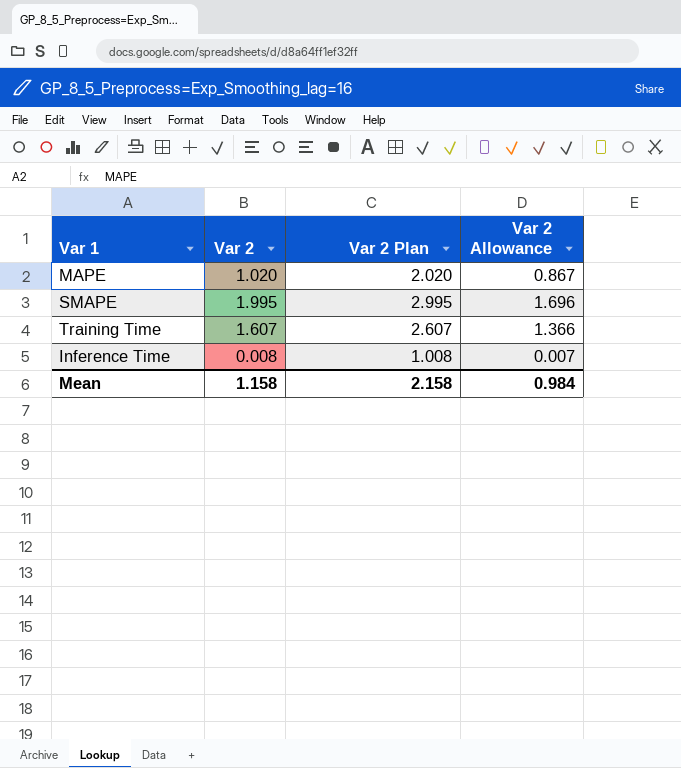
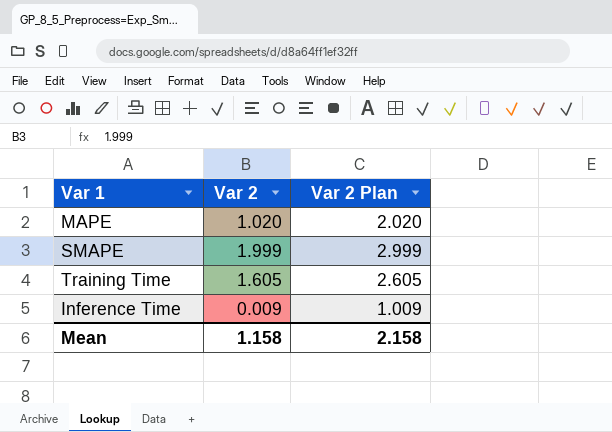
column Var 2 Allowance | formula: [Var 2] * 0.85 -> none
SMAPE | Var 2: 1.995 -> 1.999
SMAPE | Var 2 Plan: 2.995 -> 2.999
Training Time | Var 2: 1.607 -> 1.605
Training Time | Var 2 Plan: 2.607 -> 2.605
Inference Time | Var 2: 0.008 -> 0.009
Inference Time | Var 2 Plan: 1.008 -> 1.009

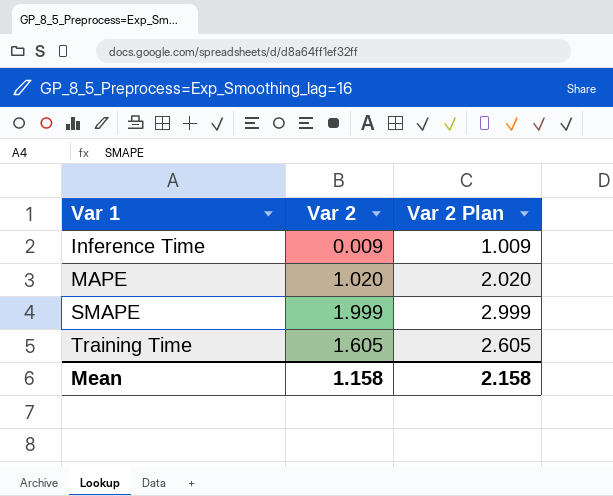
row order: none -> Var 1 ascending

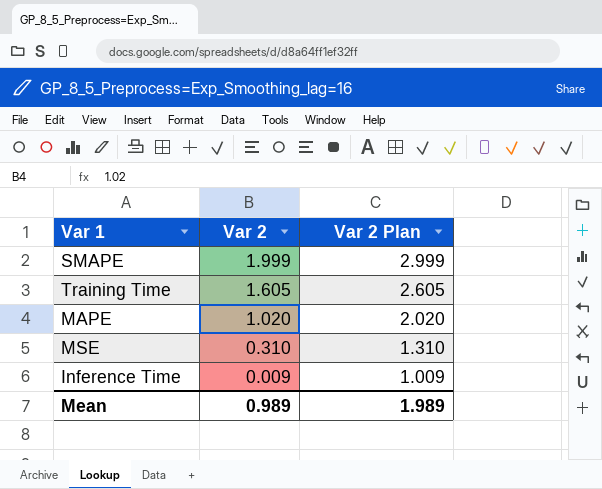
row order: Var 1 ascending -> Var 2 descending
row MSE: none -> 0.310 | 1.310
Mean | Var 2: 1.158 -> 0.989
Mean | Var 2 Plan: 2.158 -> 1.989

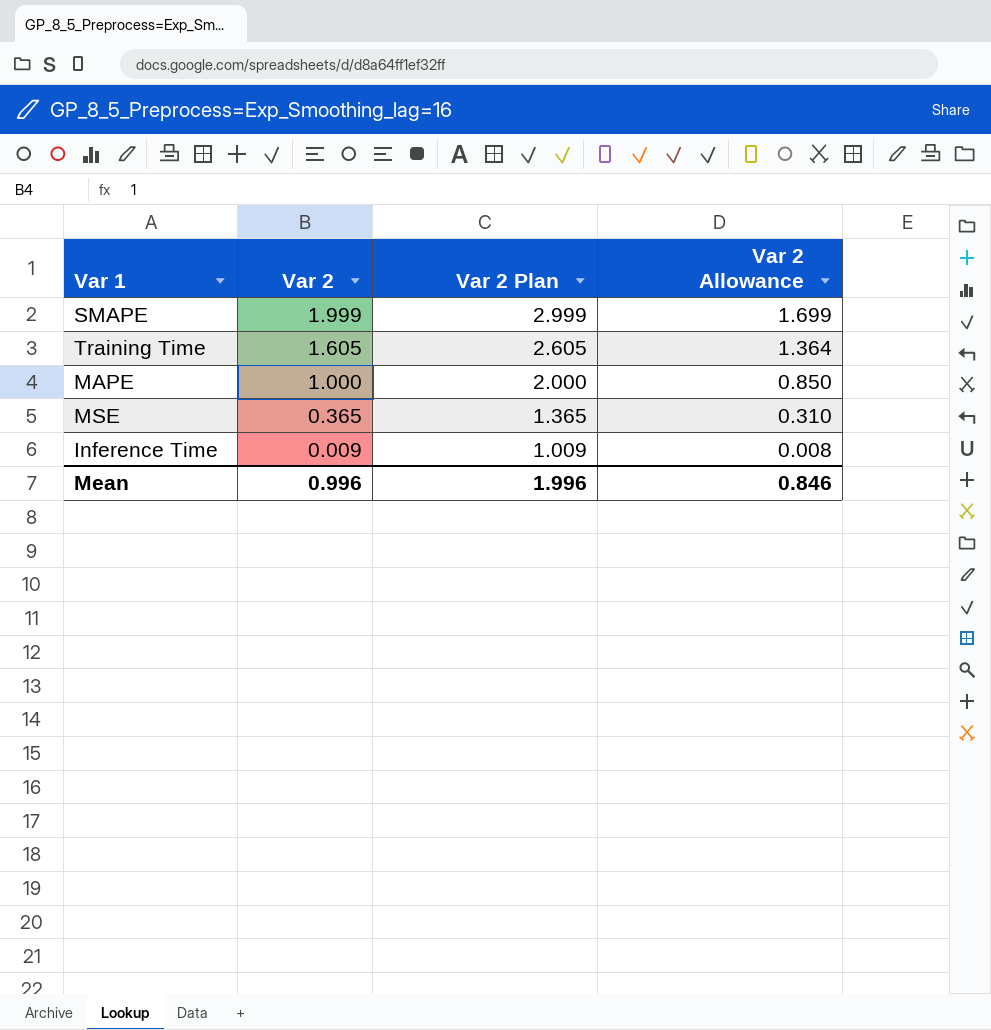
column Var 2 Allowance | formula: none -> [Var 2] * 0.85
MAPE | Var 2: 1.020 -> 1.000
MAPE | Var 2 Plan: 2.020 -> 2.000
MSE | Var 2: 0.310 -> 0.365
MSE | Var 2 Plan: 1.310 -> 1.365
Mean | Var 2: 0.989 -> 0.996
Mean | Var 2 Plan: 1.989 -> 1.996

